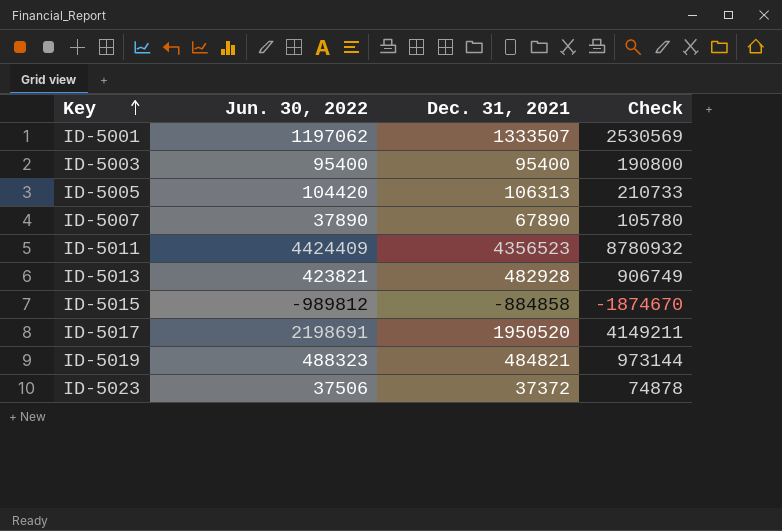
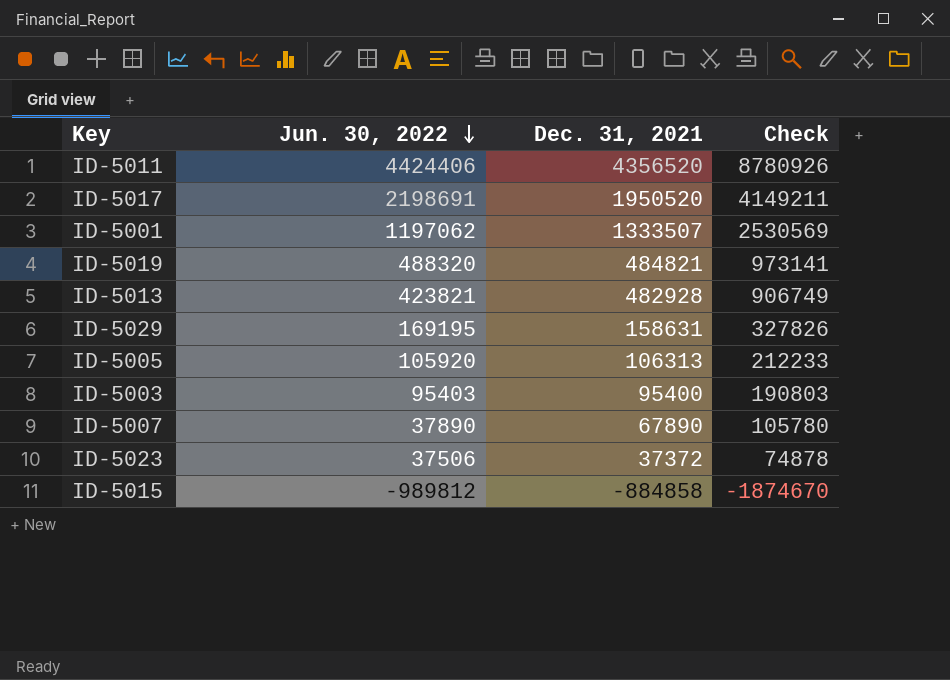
row order: Key ascending -> Jun. 30, 2022 descending
ID-5011 | Jun. 30, 2022: 4424409 -> 4424406
ID-5011 | Dec. 31, 2021: 4356523 -> 4356520
ID-5011 | Check: 8780932 -> 8780926
ID-5019 | Jun. 30, 2022: 488323 -> 488320
ID-5019 | Check: 973144 -> 973141
row ID-5029: none -> 169195 | 158631 | 327826
ID-5005 | Jun. 30, 2022: 104420 -> 105920
ID-5005 | Check: 210733 -> 212233
ID-5003 | Jun. 30, 2022: 95400 -> 95403
ID-5003 | Check: 190800 -> 190803

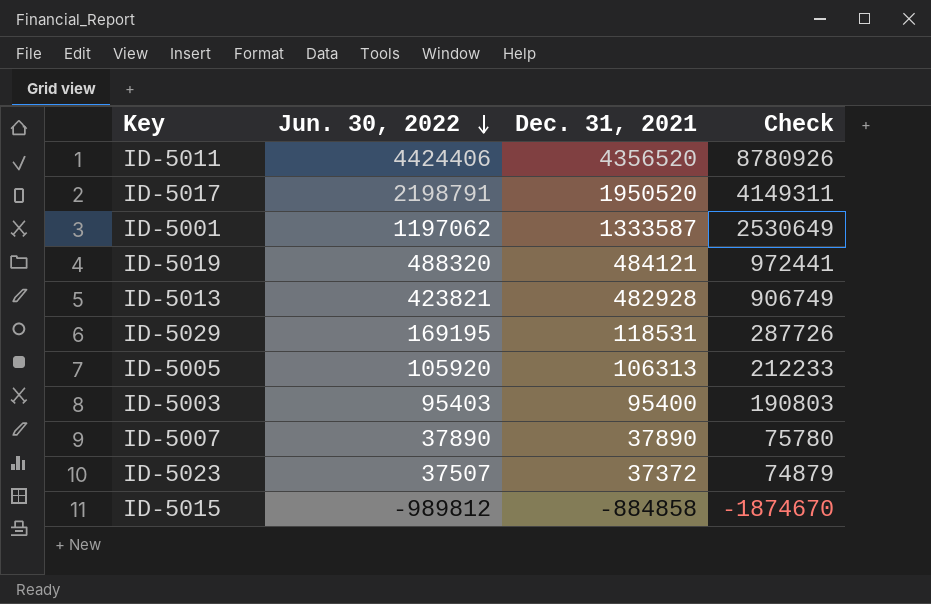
ID-5017 | Jun. 30, 2022: 2198691 -> 2198791
ID-5017 | Check: 4149211 -> 4149311
ID-5001 | Dec. 31, 2021: 1333507 -> 1333587
ID-5001 | Check: 2530569 -> 2530649
ID-5019 | Dec. 31, 2021: 484821 -> 484121
ID-5019 | Check: 973141 -> 972441
ID-5029 | Dec. 31, 2021: 158631 -> 118531
ID-5029 | Check: 327826 -> 287726
ID-5007 | Dec. 31, 2021: 67890 -> 37890
ID-5007 | Check: 105780 -> 75780
ID-5023 | Jun. 30, 2022: 37506 -> 37507
ID-5023 | Check: 74878 -> 74879

